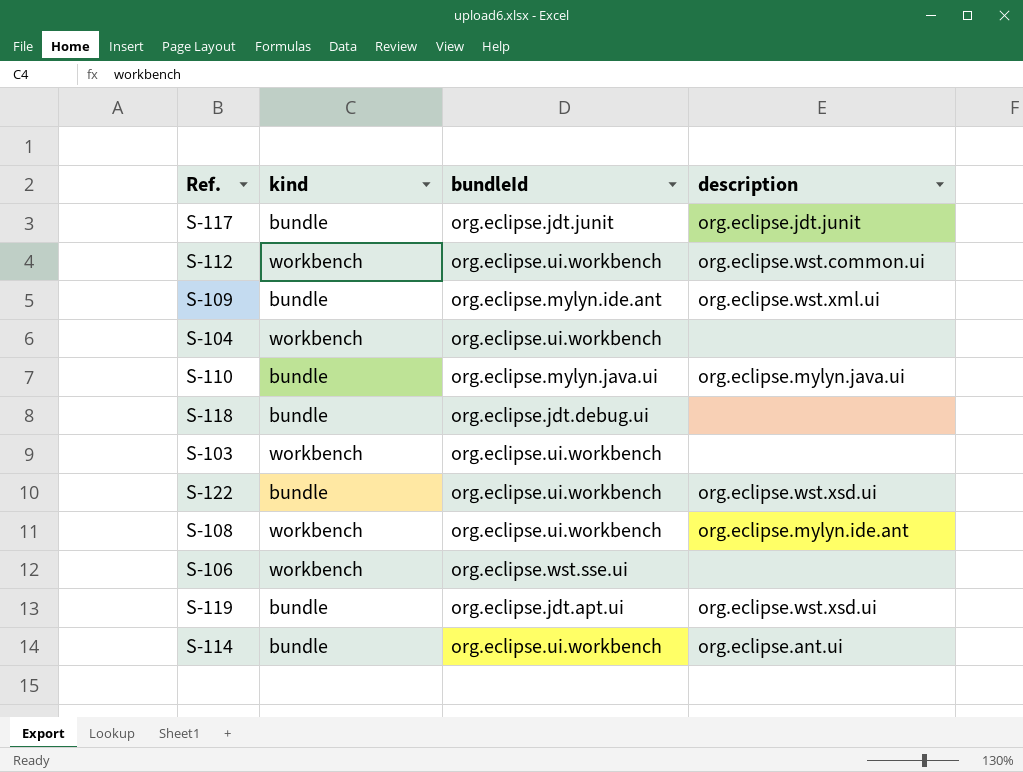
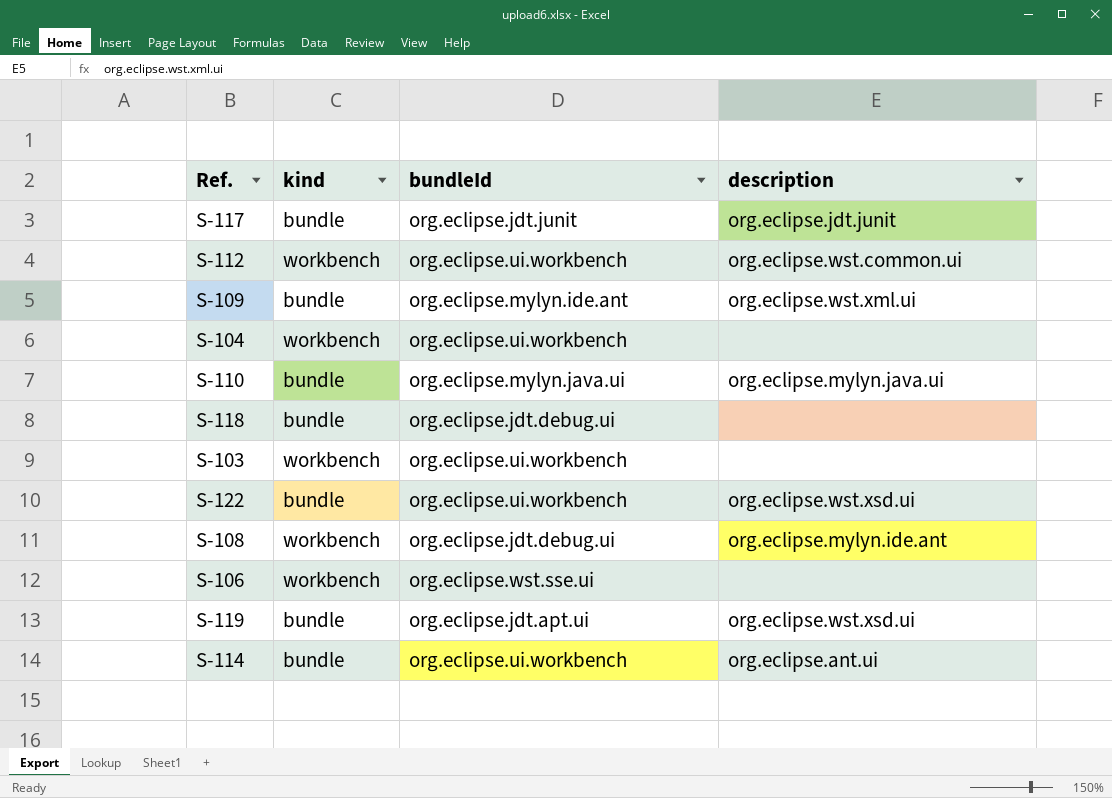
S-108 | bundleId: org.eclipse.ui.workbench -> org.eclipse.jdt.debug.ui

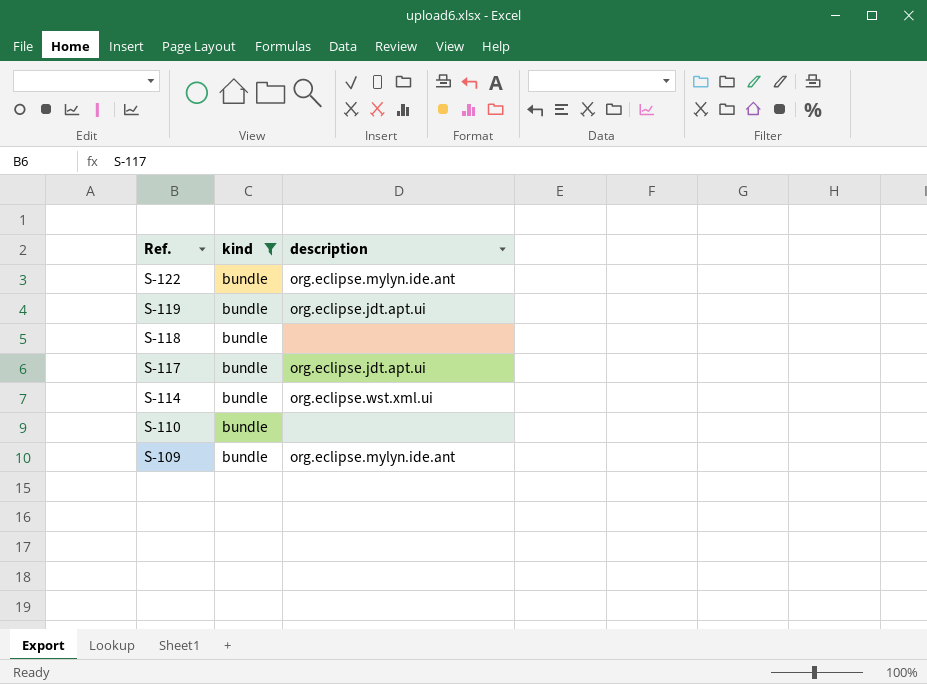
filter: none -> kind = bundle
row order: none -> Ref. descending
column bundleId | position: 3 -> none
S-122 | description: org.eclipse.wst.xsd.ui -> org.eclipse.mylyn.ide.ant
S-119 | description: org.eclipse.wst.xsd.ui -> org.eclipse.jdt.apt.ui
S-117 | description: org.eclipse.jdt.junit -> org.eclipse.jdt.apt.ui
S-114 | description: org.eclipse.ant.ui -> org.eclipse.wst.xml.ui
S-110 | description: org.eclipse.mylyn.java.ui -> none
S-109 | description: org.eclipse.wst.xml.ui -> org.eclipse.mylyn.ide.ant

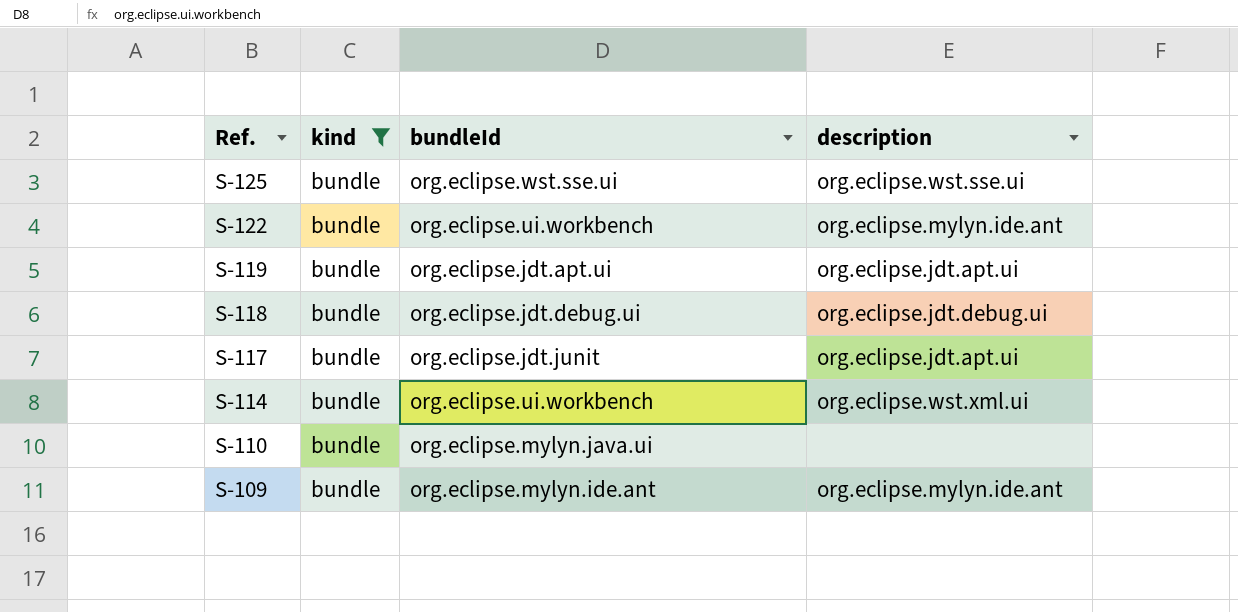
column bundleId | position: none -> 3
row S-125: none -> bundle | org.eclipse.wst.sse.ui | org.eclipse.wst.sse.ui
S-118 | description: none -> org.eclipse.jdt.debug.ui

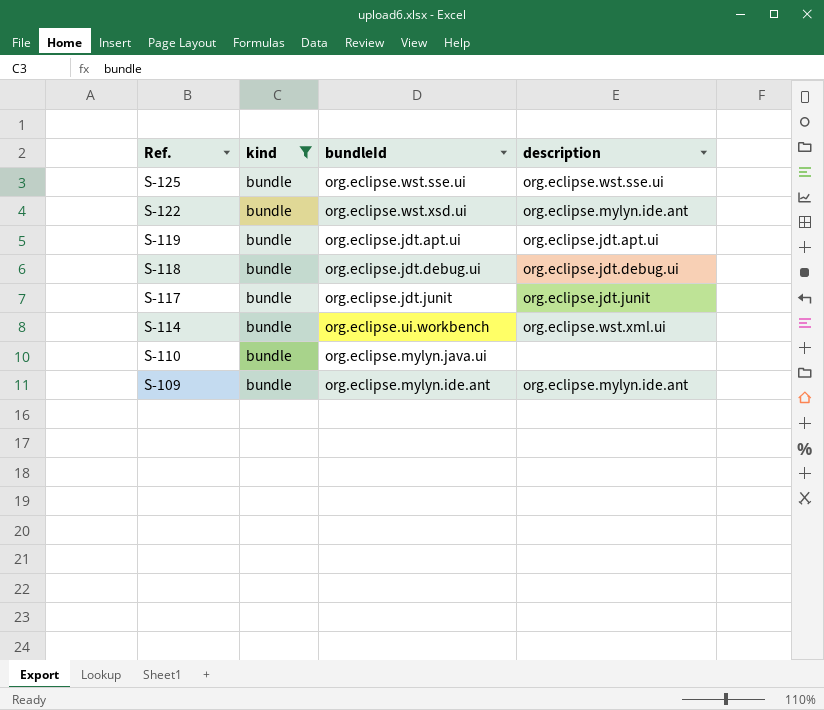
S-122 | bundleId: org.eclipse.ui.workbench -> org.eclipse.wst.xsd.ui
S-117 | description: org.eclipse.jdt.apt.ui -> org.eclipse.jdt.junit

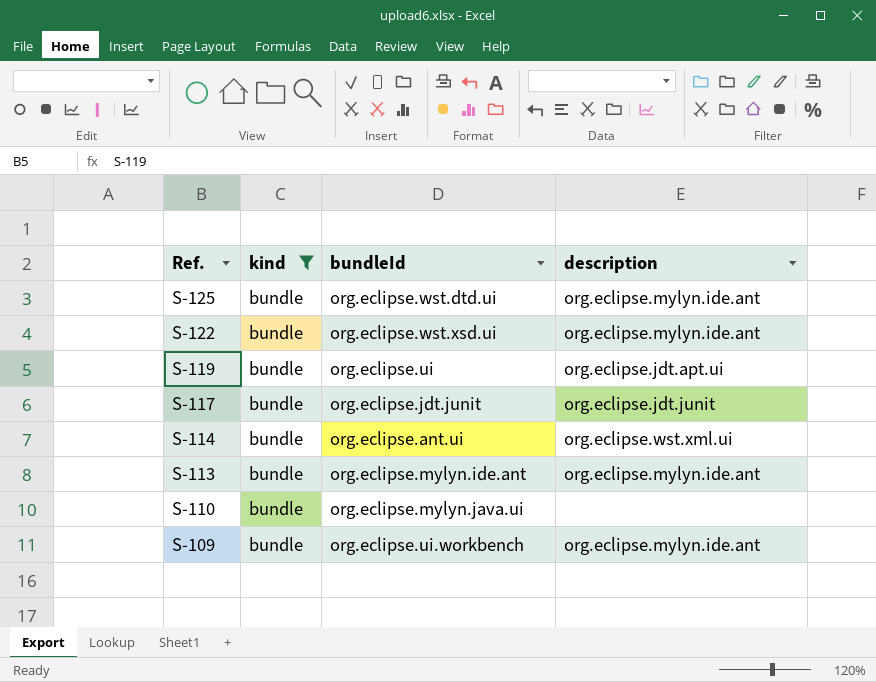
row S-118: bundle | org.eclipse.jdt.debug.ui | org.eclipse.jdt.debug.ui -> none
S-125 | bundleId: org.eclipse.wst.sse.ui -> org.eclipse.wst.dtd.ui
S-125 | description: org.eclipse.wst.sse.ui -> org.eclipse.mylyn.ide.ant
S-119 | bundleId: org.eclipse.jdt.apt.ui -> org.eclipse.ui
S-114 | bundleId: org.eclipse.ui.workbench -> org.eclipse.ant.ui
row S-113: none -> bundle | org.eclipse.mylyn.ide.ant | org.eclipse.mylyn.ide.ant
S-109 | bundleId: org.eclipse.mylyn.ide.ant -> org.eclipse.ui.workbench

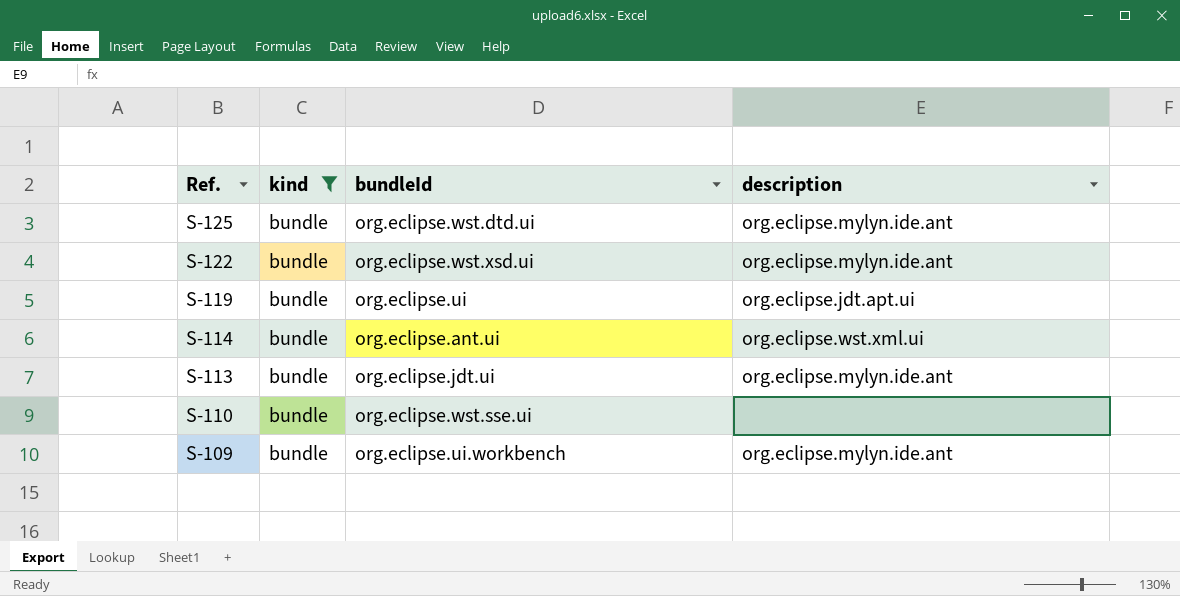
row S-117: bundle | org.eclipse.jdt.junit | org.eclipse.jdt.junit -> none
S-113 | bundleId: org.eclipse.mylyn.ide.ant -> org.eclipse.jdt.ui
S-110 | bundleId: org.eclipse.mylyn.java.ui -> org.eclipse.wst.sse.ui

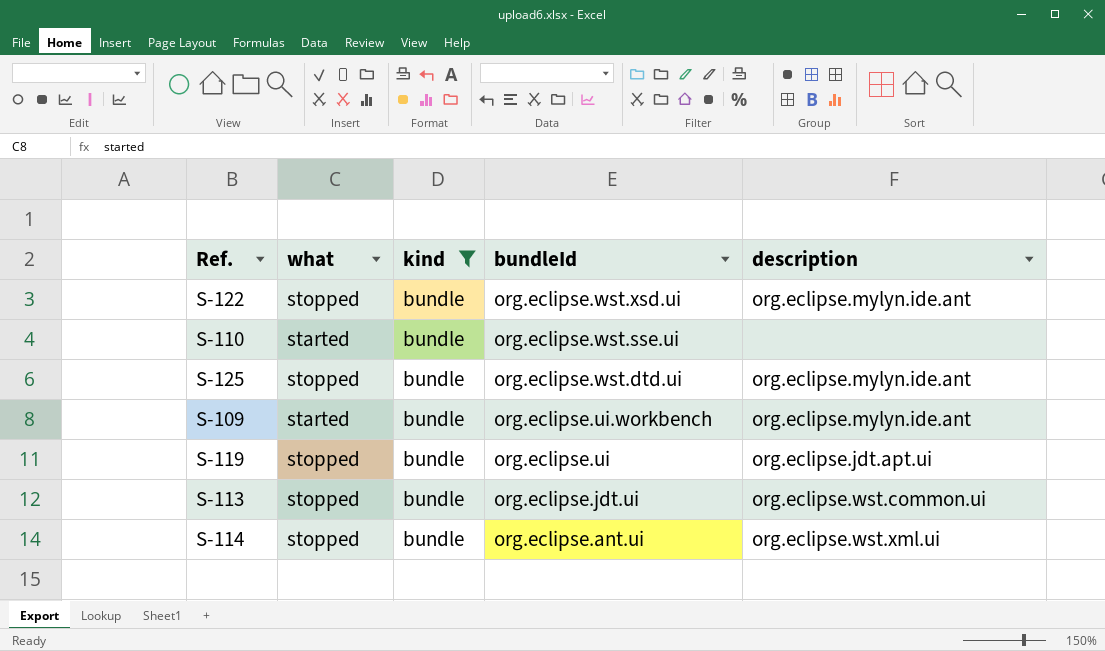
row order: Ref. descending -> bundleId descending
column what | position: none -> 2
S-113 | description: org.eclipse.mylyn.ide.ant -> org.eclipse.wst.common.ui

